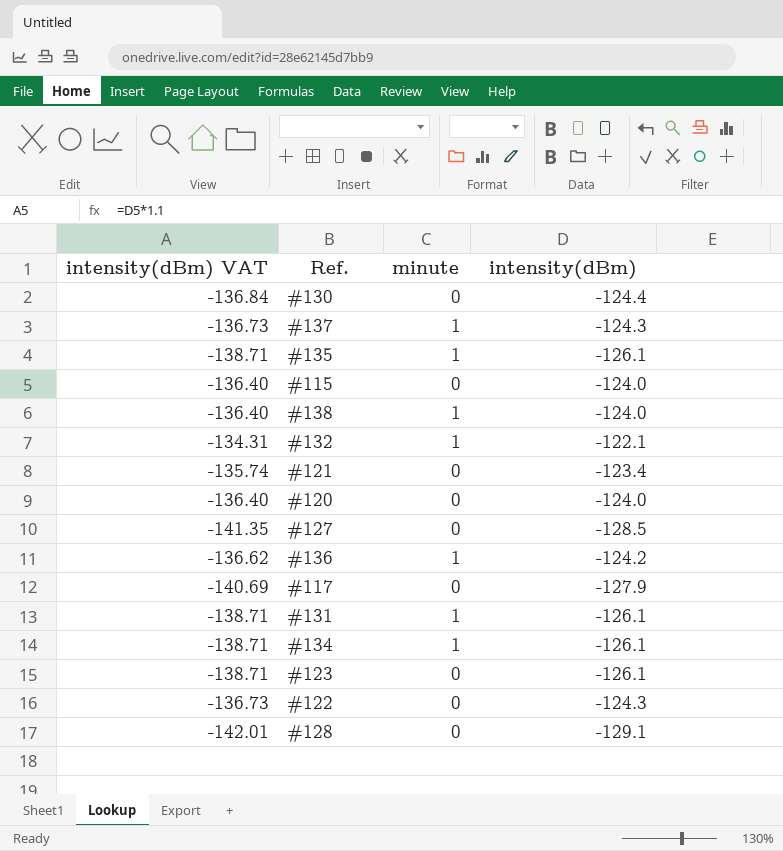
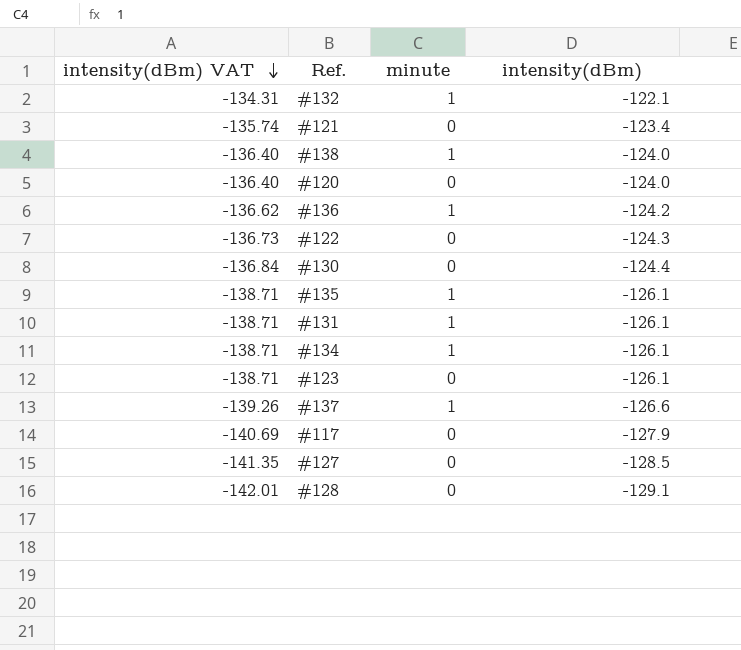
row order: none -> intensity(dBm) VAT descending
row #115: -136.40 | 0 | -124.0 -> none
#137 | intensity(dBm) VAT: -136.73 -> -139.26
#137 | intensity(dBm): -124.3 -> -126.6

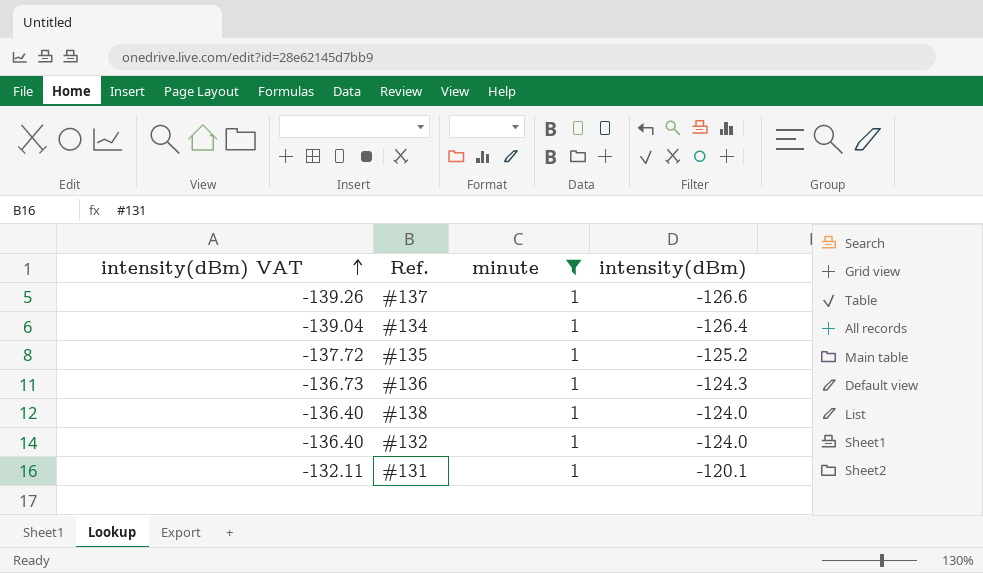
filter: none -> minute = 1
row order: intensity(dBm) VAT descending -> intensity(dBm) VAT ascending
#134 | intensity(dBm) VAT: -138.71 -> -139.04
#134 | intensity(dBm): -126.1 -> -126.4
#135 | intensity(dBm) VAT: -138.71 -> -137.72
#135 | intensity(dBm): -126.1 -> -125.2
#136 | intensity(dBm) VAT: -136.62 -> -136.73
#136 | intensity(dBm): -124.2 -> -124.3
#132 | intensity(dBm) VAT: -134.31 -> -136.40
#132 | intensity(dBm): -122.1 -> -124.0
#131 | intensity(dBm) VAT: -138.71 -> -132.11
#131 | intensity(dBm): -126.1 -> -120.1

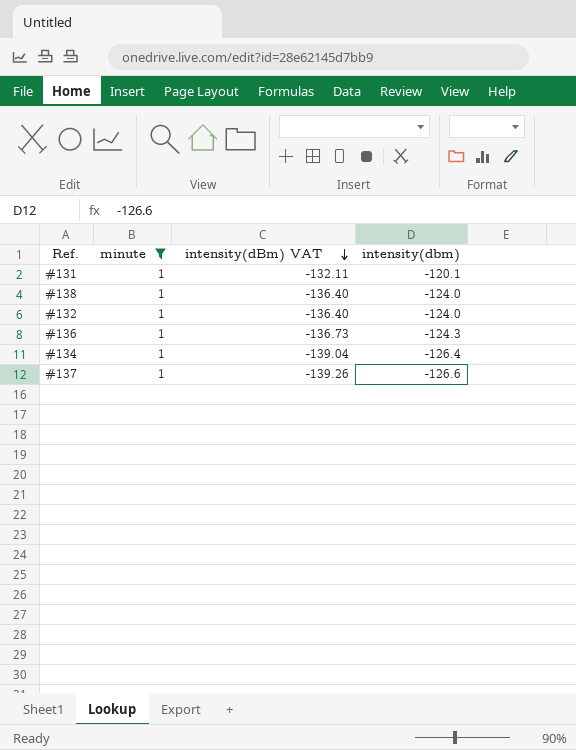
row order: intensity(dBm) VAT ascending -> intensity(dBm) VAT descending
column intensity(dBm) VAT | position: 1 -> 3
column name: intensity(dBm) -> intensity(dbm)
row #135: -137.72 | 1 | -125.2 -> none

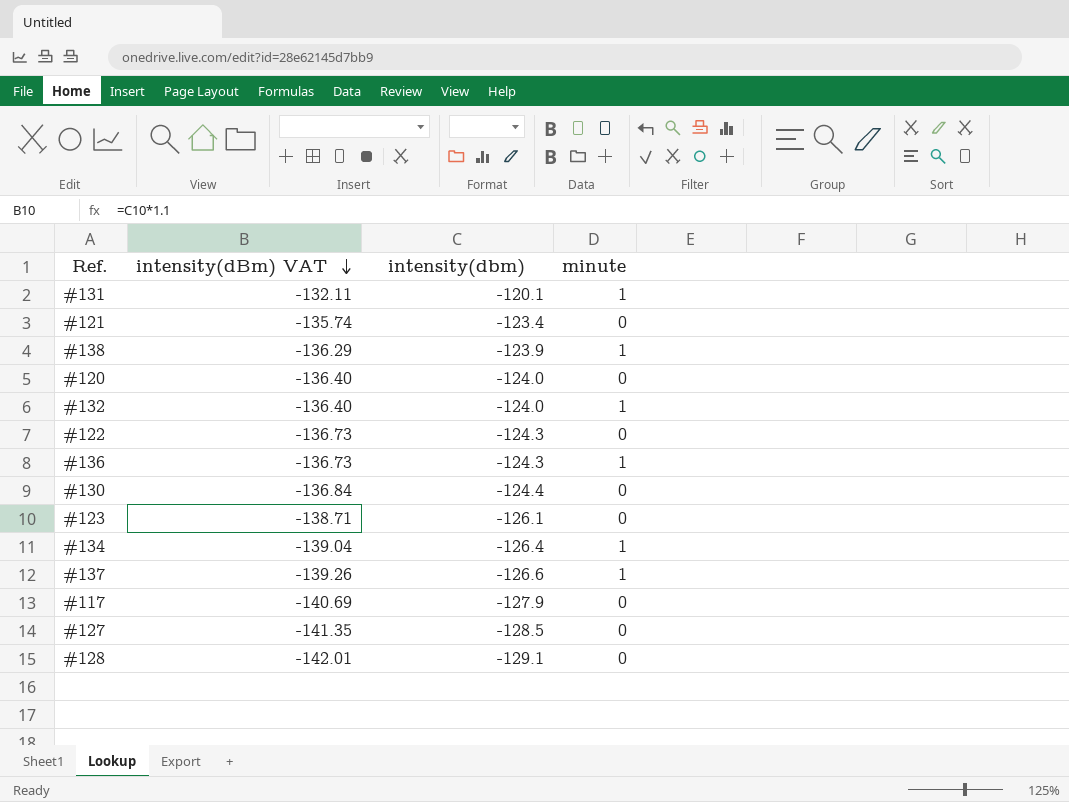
filter: minute = 1 -> none
column minute | position: 2 -> 4
#138 | intensity(dBm) VAT: -136.40 -> -136.29
#138 | intensity(dbm): -124.0 -> -123.9

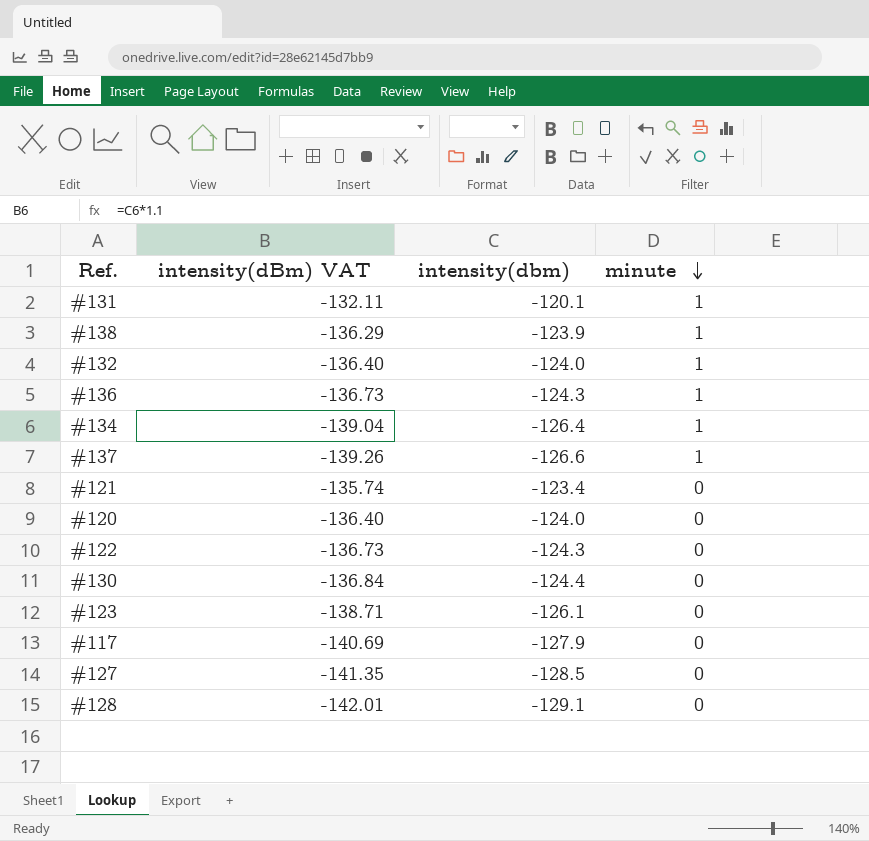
row order: intensity(dBm) VAT descending -> minute descending

